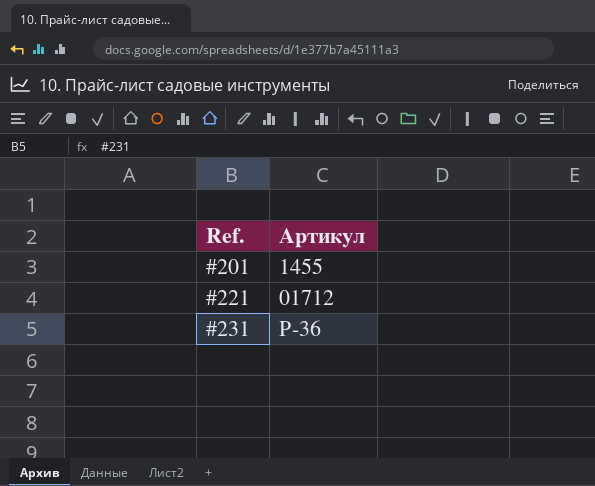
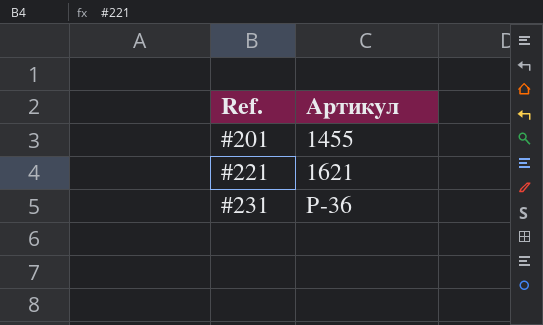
#221 | Артикул: 01712 -> 1621

